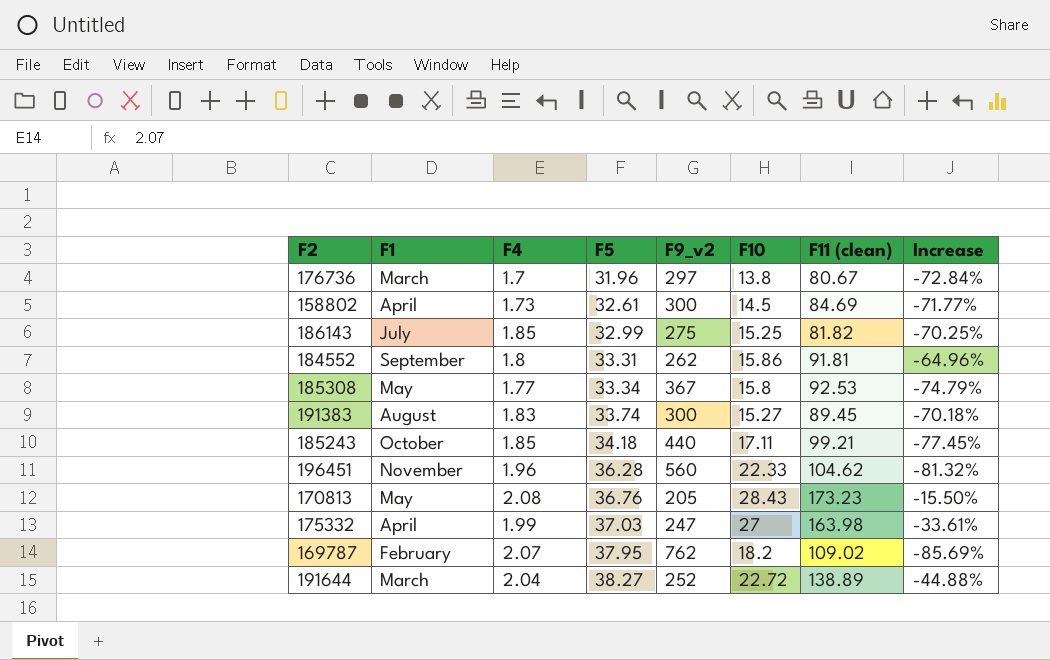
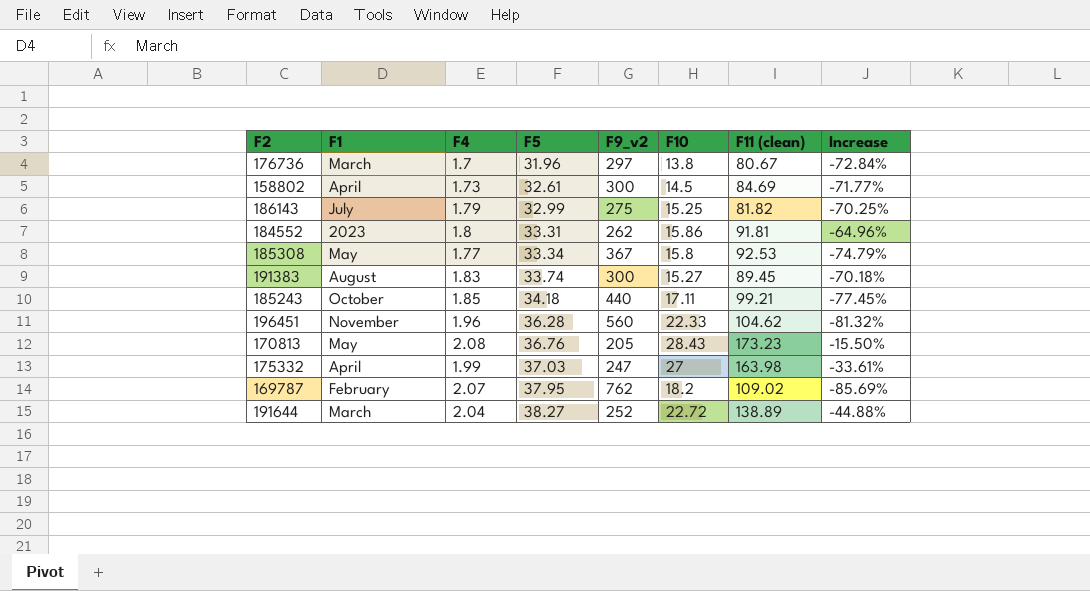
186143 | F4: 1.85 -> 1.79
184552 | F1: September -> 2023

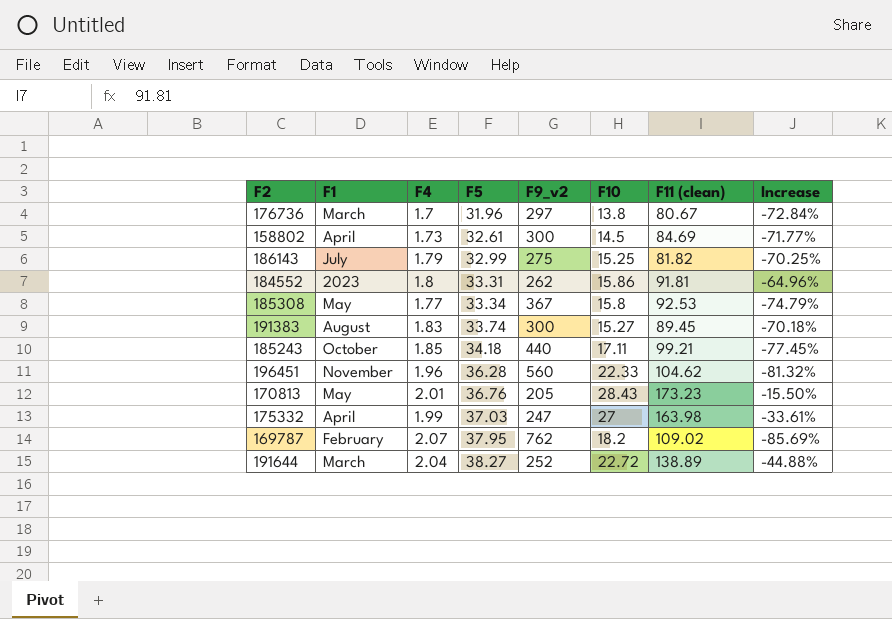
170813 | F4: 2.08 -> 2.01

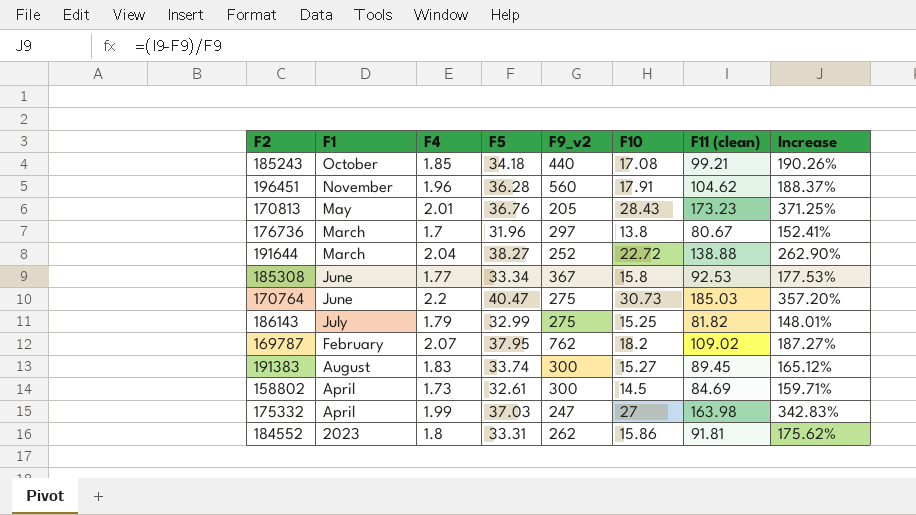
row order: F5 ascending -> F1 descending
column Increase | formula: ([F11 (clean)] - [F9_v2]) / [F9_v2] -> ([F11 (clean)] - [F5]) / [F5]
185243 | F10: 17.11 -> 17.08
196451 | F10: 22.33 -> 17.91
191644 | F11 (clean): 138.89 -> 138.88
185308 | F1: May -> June
row 170764: none -> June | 2.2 | 40.47 | 275 | 30.73 | 185.03 | 357.20%

